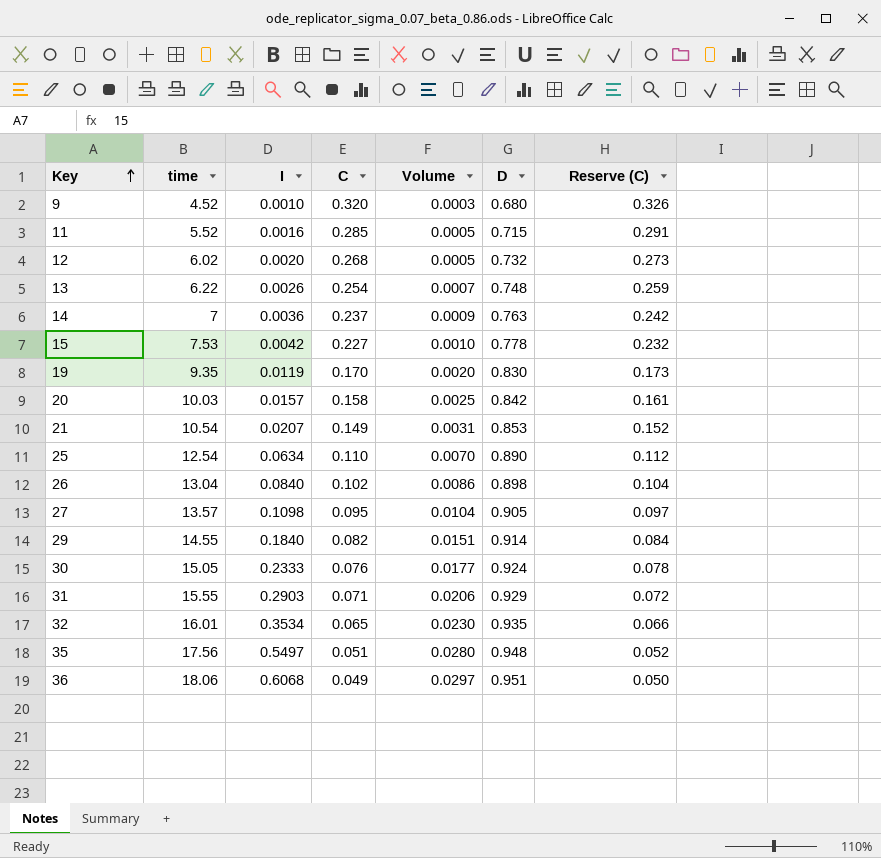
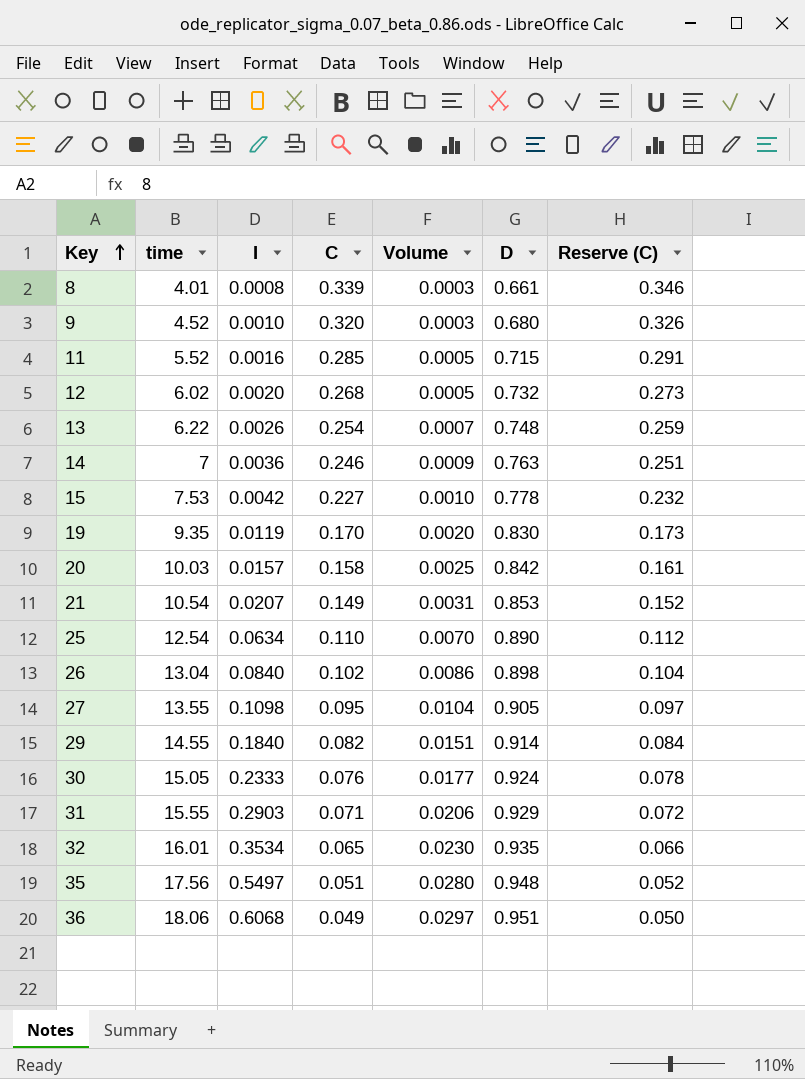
row 8: none -> 4.01 | 0.0008 | 0.339 | 0.0003 | 0.661 | 0.346
14 | C: 0.237 -> 0.246
14 | Reserve (C): 0.242 -> 0.251
27 | time: 13.57 -> 13.55

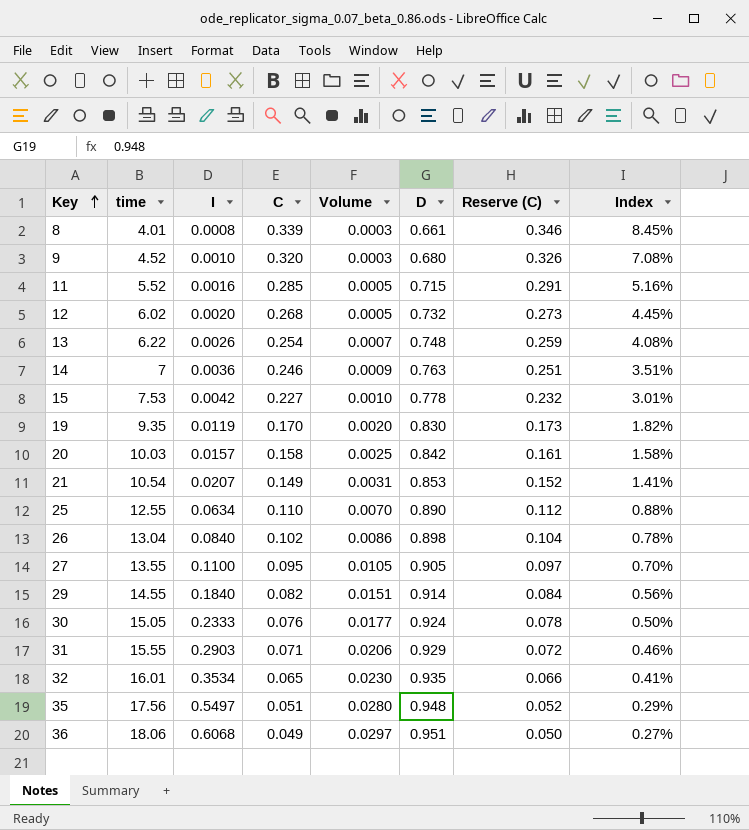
column Index | formula: none -> [C] / [time]
25 | time: 12.54 -> 12.55
27 | I: 0.1098 -> 0.1100
27 | Volume: 0.0104 -> 0.0105

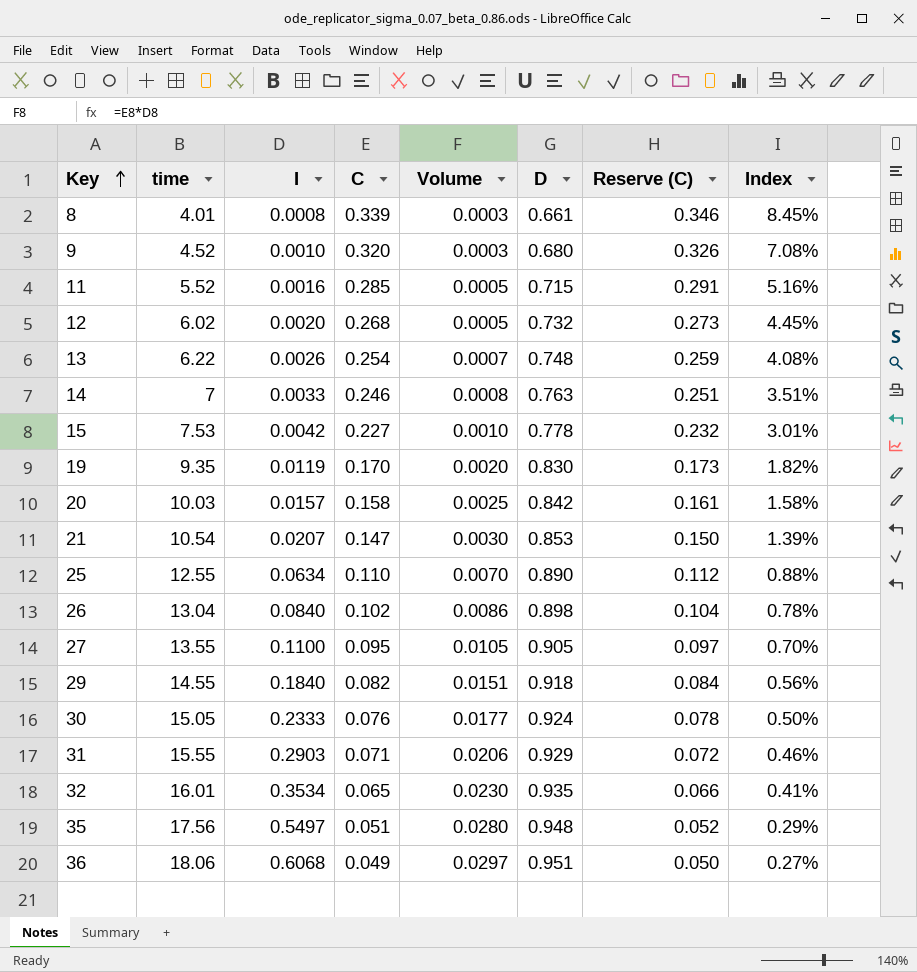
14 | I: 0.0036 -> 0.0033
14 | Volume: 0.0009 -> 0.0008
21 | C: 0.149 -> 0.147
21 | Volume: 0.0031 -> 0.0030
21 | Reserve (C): 0.152 -> 0.150
21 | Index: 1.41% -> 1.39%
29 | D: 0.914 -> 0.918

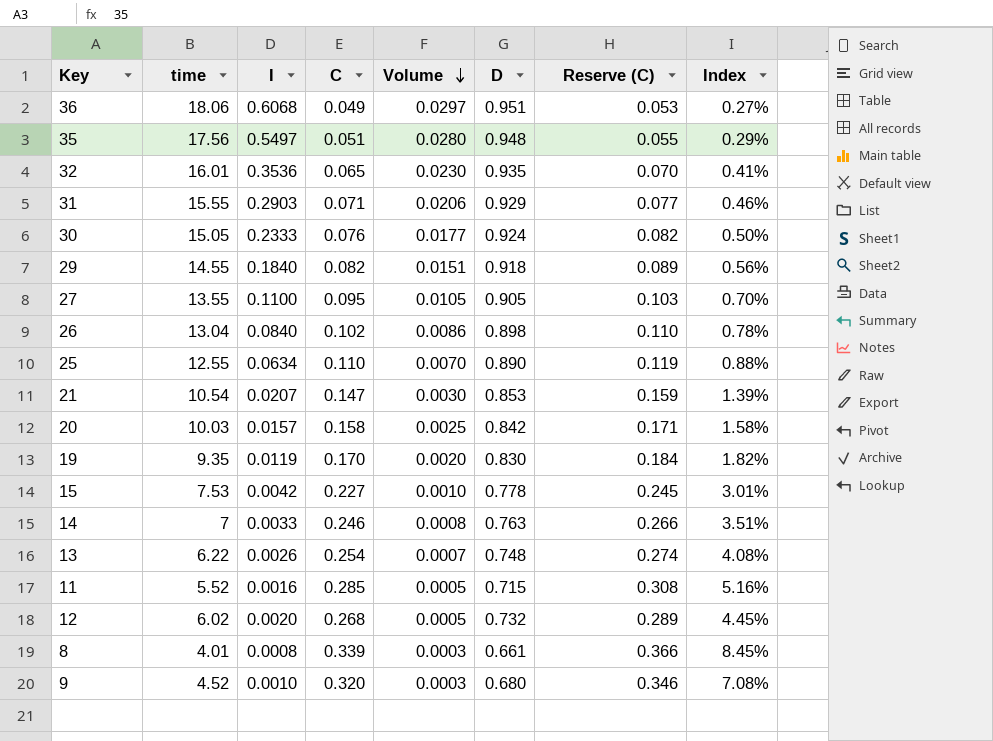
row order: Key ascending -> Volume descending
column Reserve (C) | formula: [C] * 1.02 -> [C] * 1.08
32 | I: 0.3534 -> 0.3536

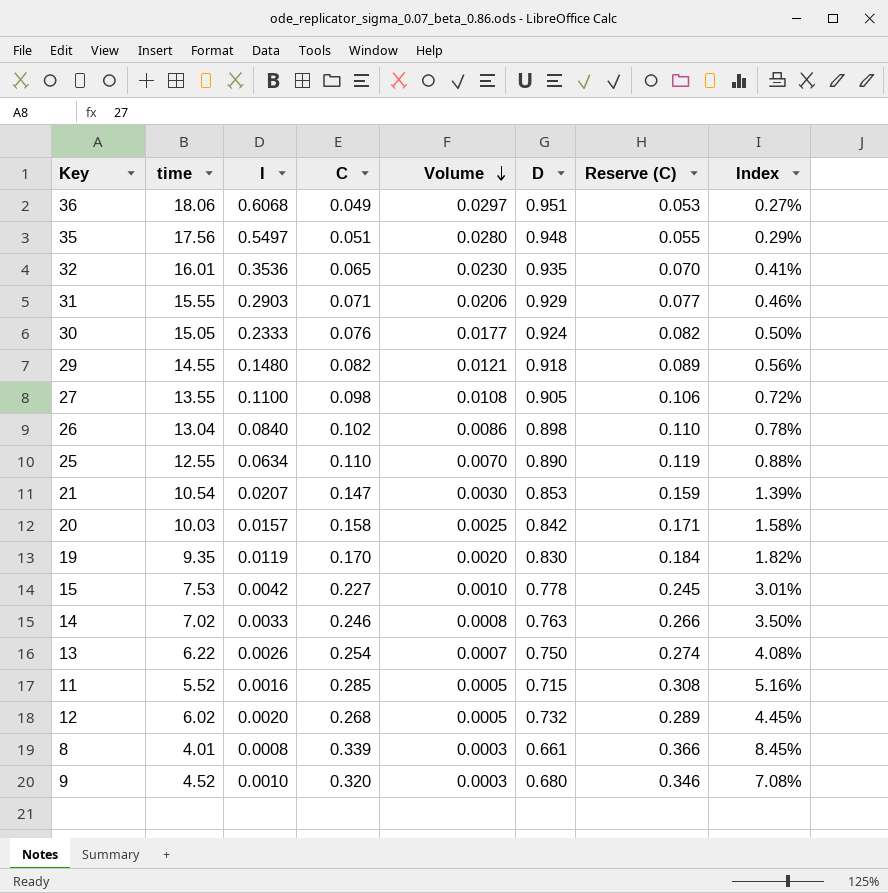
29 | I: 0.1840 -> 0.1480
29 | Volume: 0.0151 -> 0.0121
27 | C: 0.095 -> 0.098
27 | Volume: 0.0105 -> 0.0108
27 | Reserve (C): 0.103 -> 0.106
27 | Index: 0.70% -> 0.72%
14 | time: 7 -> 7.02
14 | Index: 3.51% -> 3.50%
13 | D: 0.748 -> 0.750

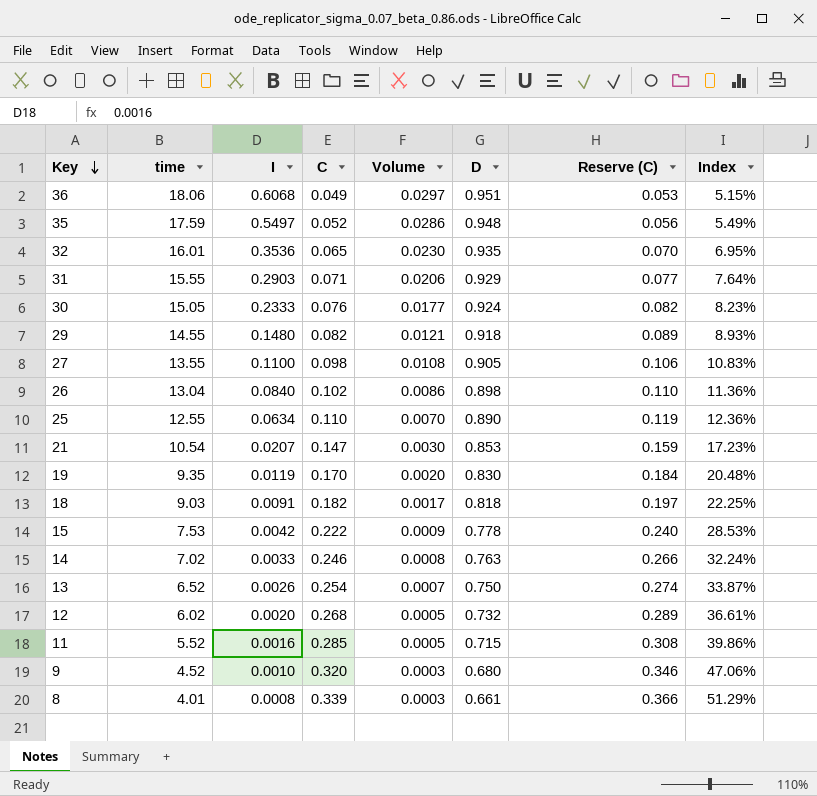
row order: Volume descending -> Key descending
column Index | formula: [C] / [time] -> [C] / [D]
row 20: 10.03 | 0.0157 | 0.158 | 0.0025 | 0.842 | 0.171 | 1.58% -> none
35 | time: 17.56 -> 17.59
35 | C: 0.051 -> 0.052
35 | Volume: 0.0280 -> 0.0286
35 | Reserve (C): 0.055 -> 0.056
row 18: none -> 9.03 | 0.0091 | 0.182 | 0.0017 | 0.818 | 0.197 | 22.25%
15 | C: 0.227 -> 0.222
15 | Volume: 0.0010 -> 0.0009
15 | Reserve (C): 0.245 -> 0.240
13 | time: 6.22 -> 6.52

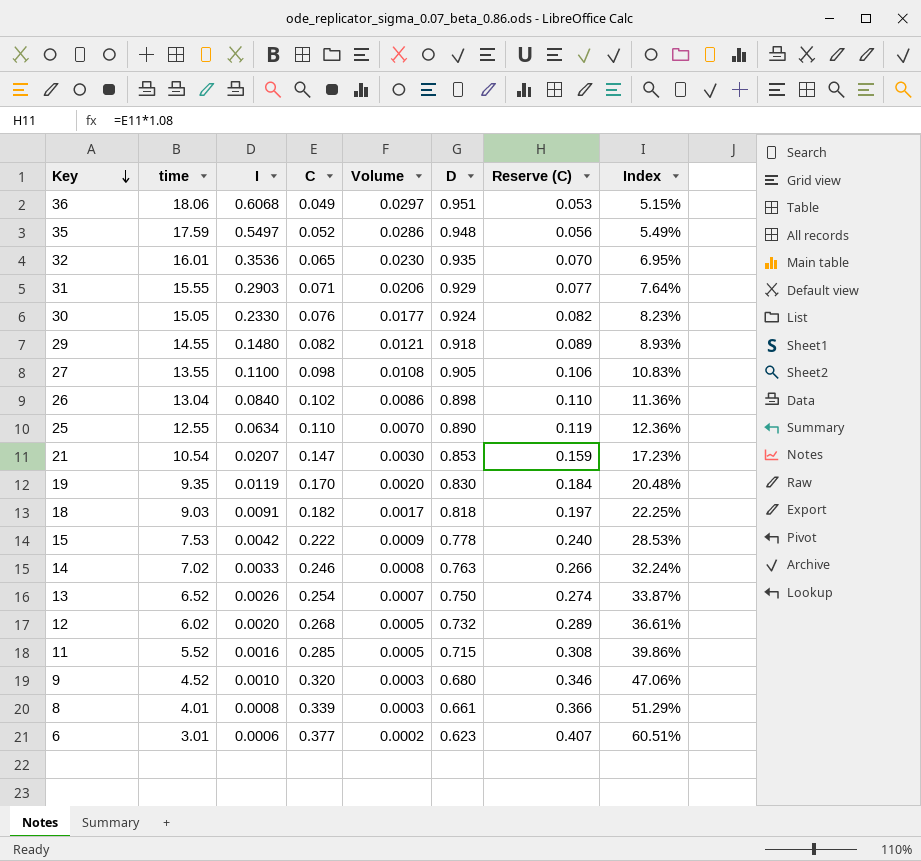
30 | I: 0.2333 -> 0.2330
row 6: none -> 3.01 | 0.0006 | 0.377 | 0.0002 | 0.623 | 0.407 | 60.51%

